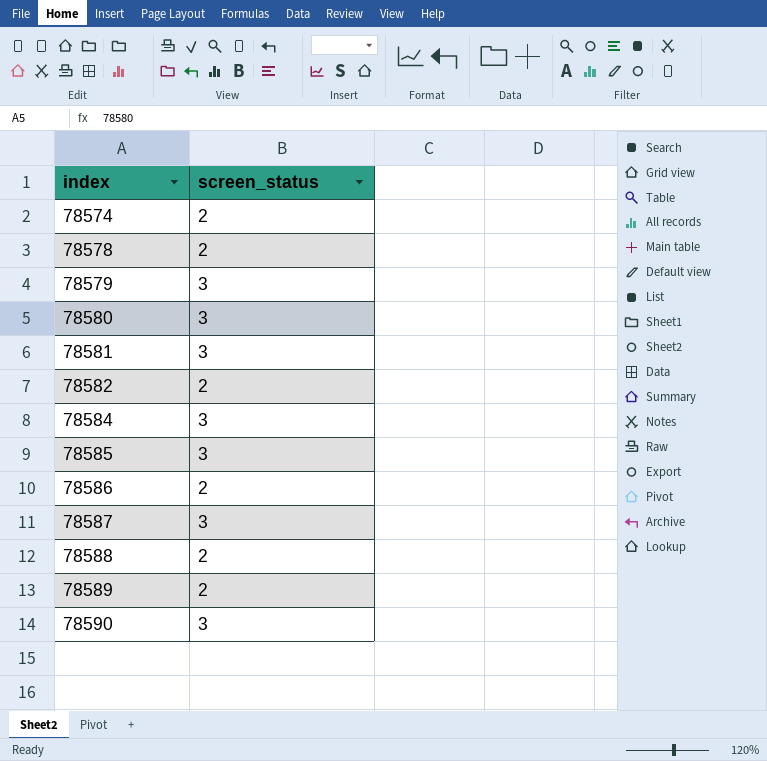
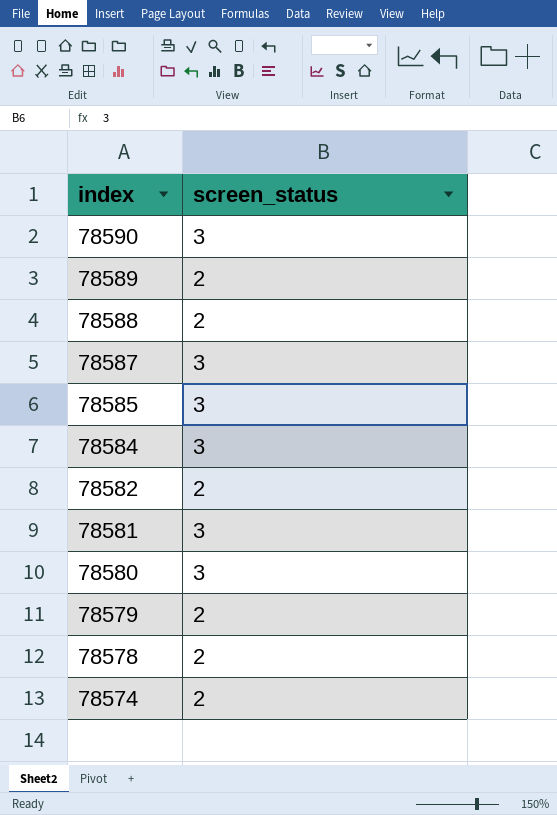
row order: index ascending -> index descending
row 78586: 2 -> none
78579 | screen_status: 3 -> 2

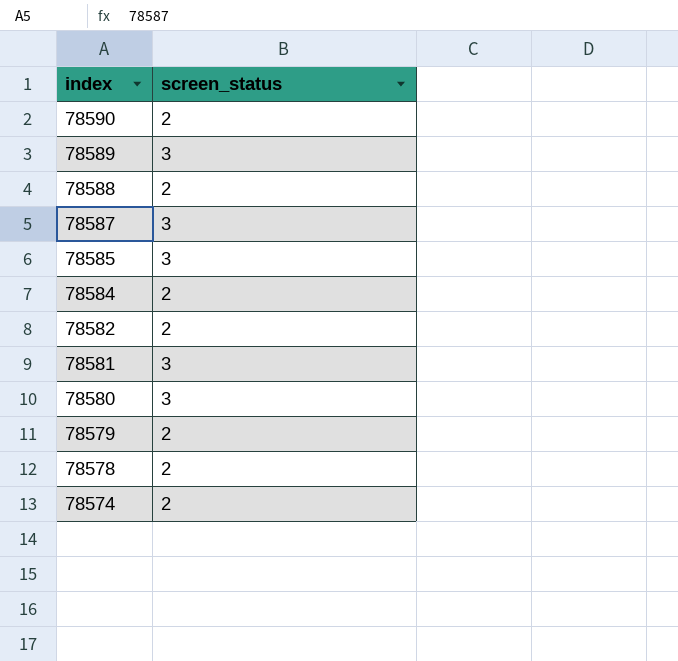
78590 | screen_status: 3 -> 2
78589 | screen_status: 2 -> 3
78584 | screen_status: 3 -> 2

